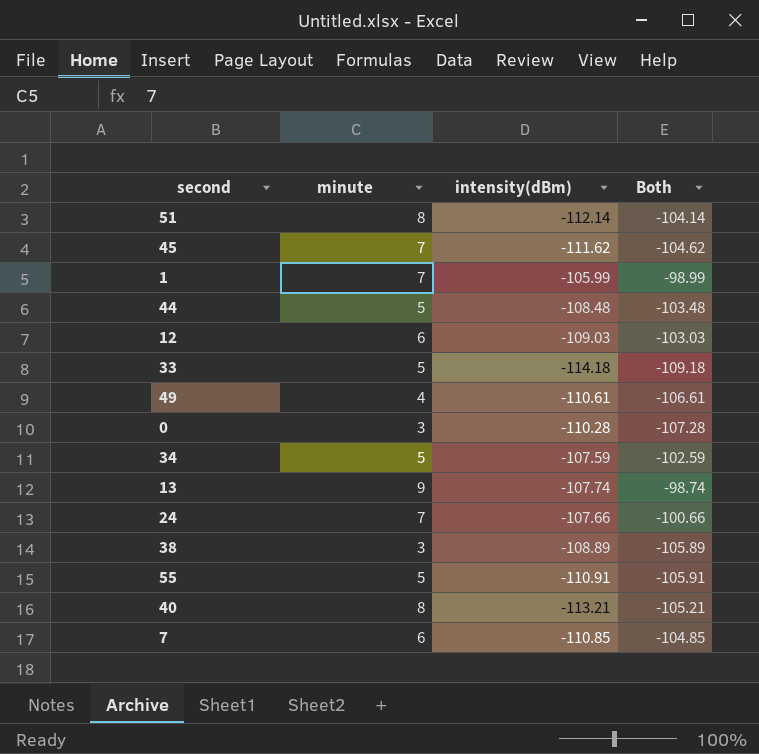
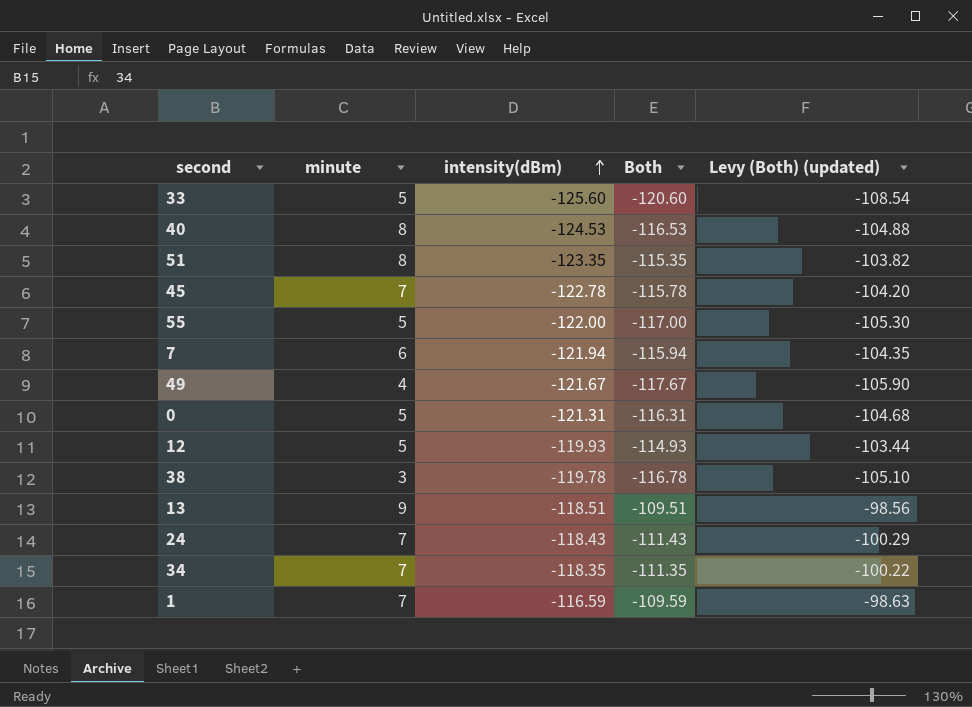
row order: none -> intensity(dBm) ascending
column Levy (Both) (updated) | formula: none -> [Both] * 0.9
row 44: 5 | -108.48 | -103.48 -> none
33 | intensity(dBm): -114.18 -> -125.60
33 | Both: -109.18 -> -120.60
40 | intensity(dBm): -113.21 -> -124.53
40 | Both: -105.21 -> -116.53
51 | intensity(dBm): -112.14 -> -123.35
51 | Both: -104.14 -> -115.35
45 | intensity(dBm): -111.62 -> -122.78
45 | Both: -104.62 -> -115.78
55 | intensity(dBm): -110.91 -> -122.00
55 | Both: -105.91 -> -117.00
7 | intensity(dBm): -110.85 -> -121.94
7 | Both: -104.85 -> -115.94
49 | intensity(dBm): -110.61 -> -121.67
49 | Both: -106.61 -> -117.67
0 | minute: 3 -> 5
0 | intensity(dBm): -110.28 -> -121.31
0 | Both: -107.28 -> -116.31
12 | minute: 6 -> 5
12 | intensity(dBm): -109.03 -> -119.93
12 | Both: -103.03 -> -114.93
38 | intensity(dBm): -108.89 -> -119.78
38 | Both: -105.89 -> -116.78
13 | intensity(dBm): -107.74 -> -118.51
13 | Both: -98.74 -> -109.51
24 | intensity(dBm): -107.66 -> -118.43
24 | Both: -100.66 -> -111.43
34 | minute: 5 -> 7
34 | intensity(dBm): -107.59 -> -118.35
34 | Both: -102.59 -> -111.35
1 | intensity(dBm): -105.99 -> -116.59
1 | Both: -98.99 -> -109.59

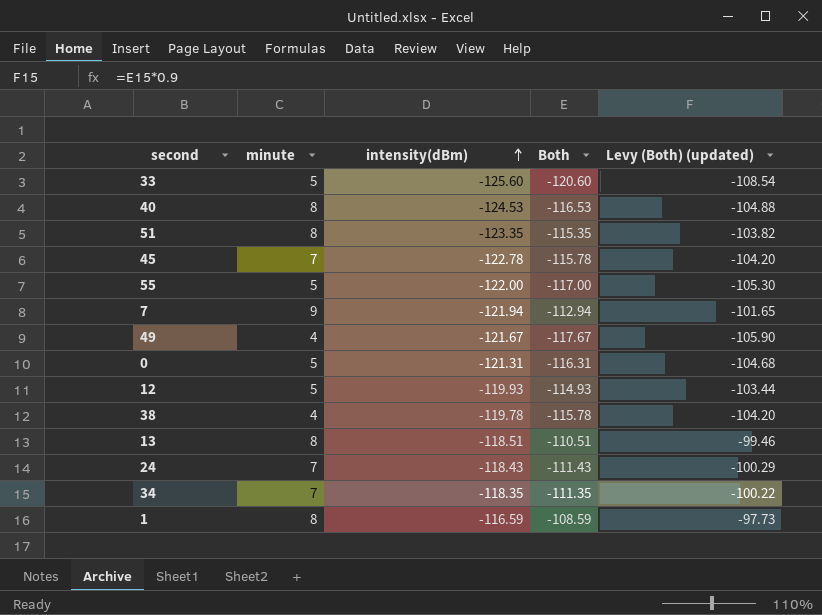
7 | minute: 6 -> 9
7 | Both: -115.94 -> -112.94
7 | Levy (Both) (updated): -104.35 -> -101.65
38 | minute: 3 -> 4
38 | Both: -116.78 -> -115.78
38 | Levy (Both) (updated): -105.10 -> -104.20
13 | minute: 9 -> 8
13 | Both: -109.51 -> -110.51
13 | Levy (Both) (updated): -98.56 -> -99.46
1 | minute: 7 -> 8
1 | Both: -109.59 -> -108.59
1 | Levy (Both) (updated): -98.63 -> -97.73

